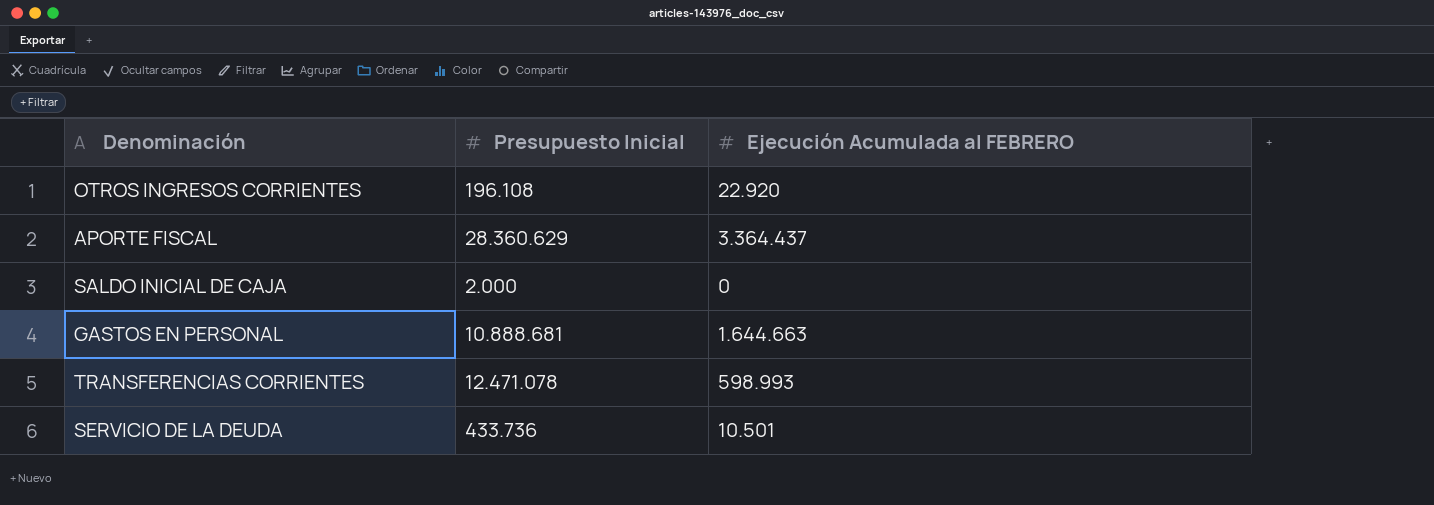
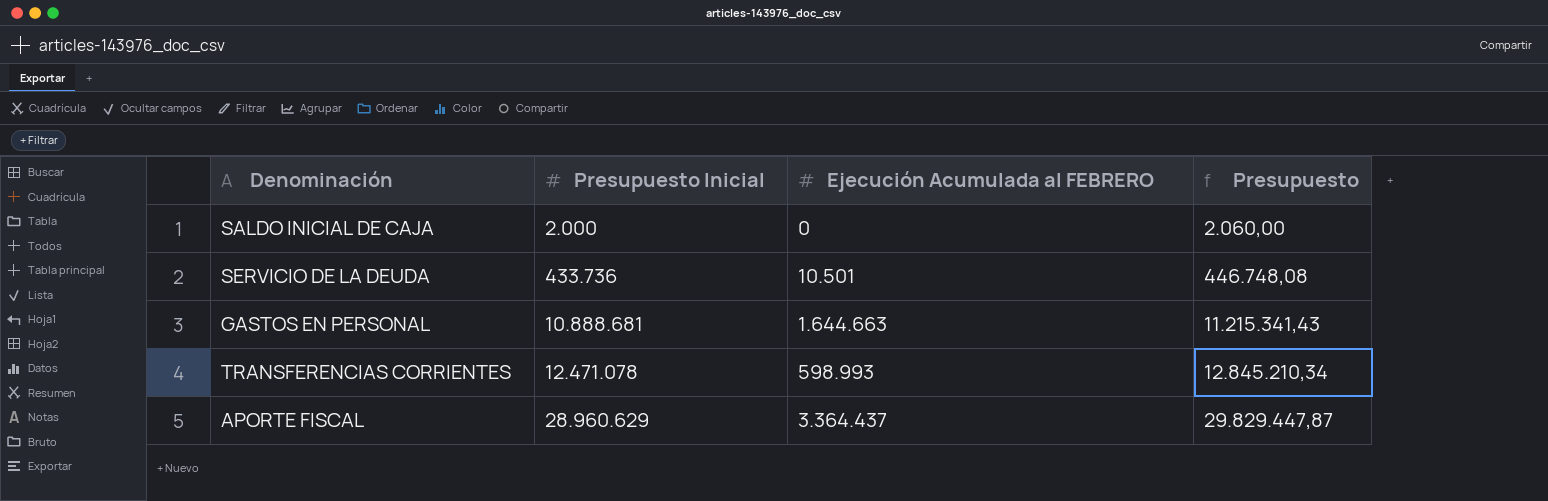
row order: none -> Presupuesto Inicial ascending
column Presupuesto | formula: none -> [Presupuesto Inicial] * 1,03
row OTROS INGRESOS CORRIENTES: 196.108 | 22.920 -> none
APORTE FISCAL | Presupuesto Inicial: 28.360.629 -> 28.960.629

